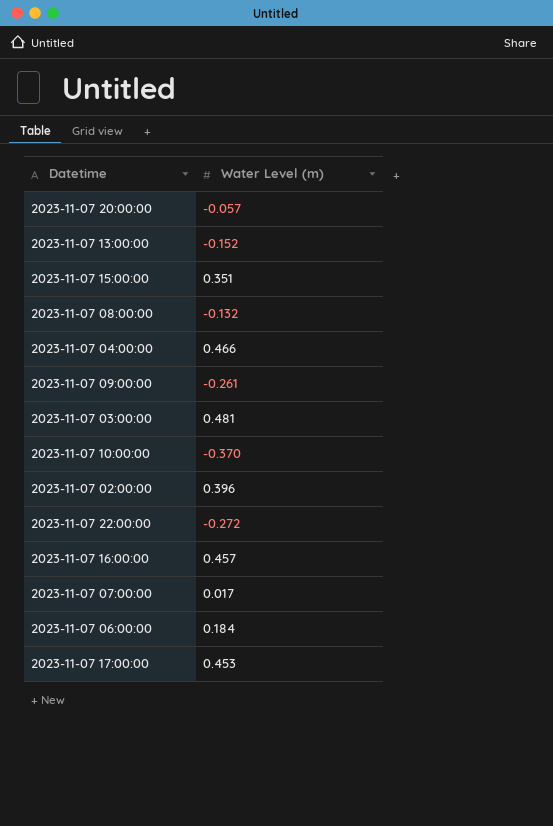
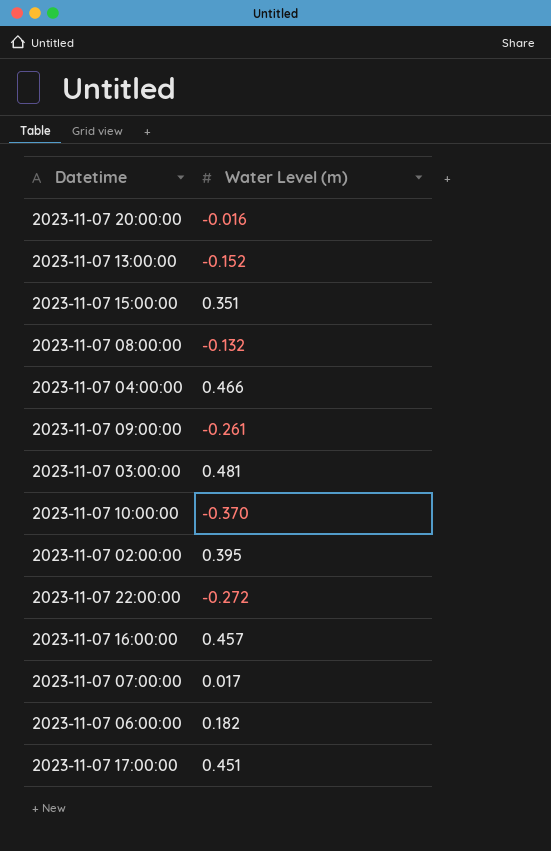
2023-11-07 20:00:00 | Water Level (m): -0.057 -> -0.016
2023-11-07 02:00:00 | Water Level (m): 0.396 -> 0.395
2023-11-07 06:00:00 | Water Level (m): 0.184 -> 0.182
2023-11-07 17:00:00 | Water Level (m): 0.453 -> 0.451

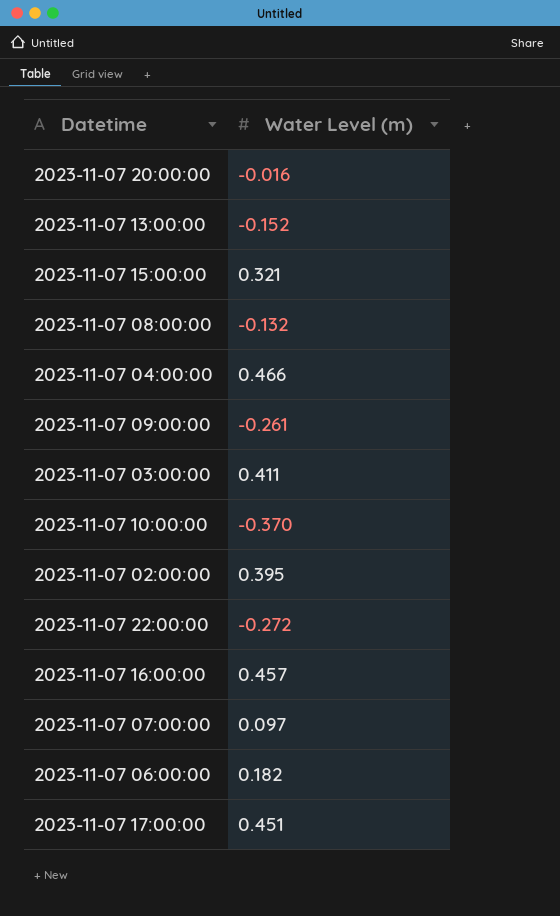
2023-11-07 15:00:00 | Water Level (m): 0.351 -> 0.321
2023-11-07 03:00:00 | Water Level (m): 0.481 -> 0.411
2023-11-07 07:00:00 | Water Level (m): 0.017 -> 0.097

